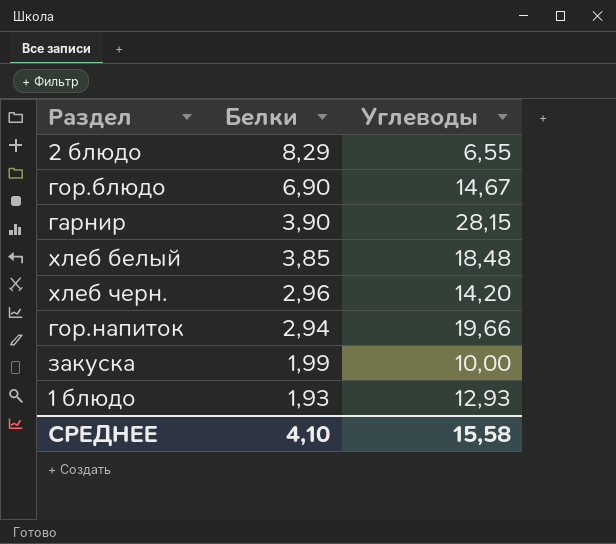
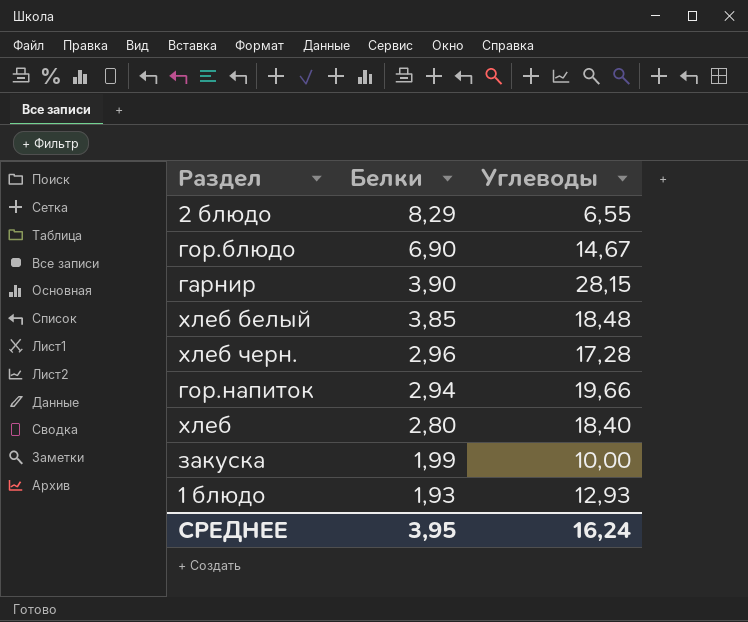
хлеб черн. | Углеводы: 14,20 -> 17,28
row хлеб: none -> 2,80 | 18,40
СРЕДНЕЕ | Белки: 4,10 -> 3,95
СРЕДНЕЕ | Углеводы: 15,58 -> 16,24

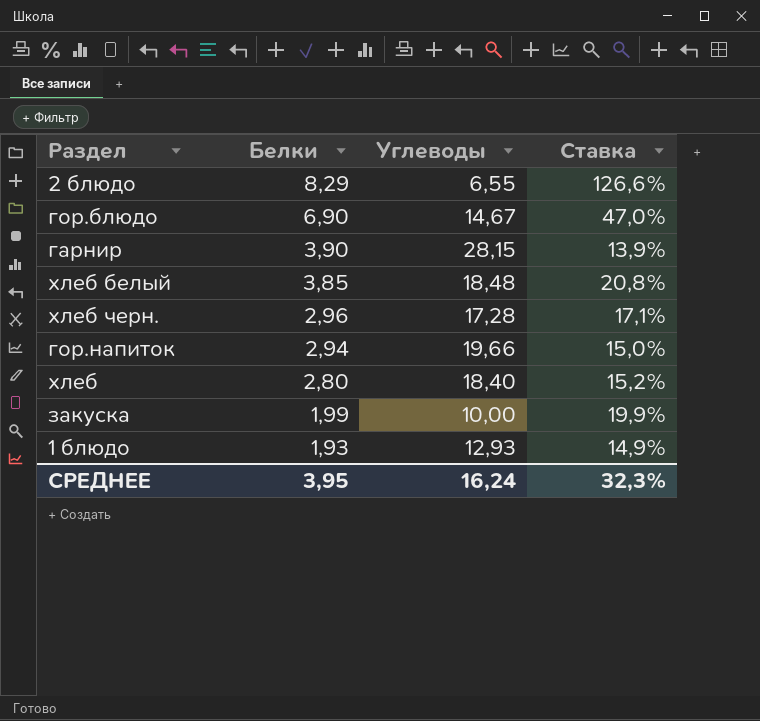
column Ставка | formula: none -> [Белки] / [Углеводы]

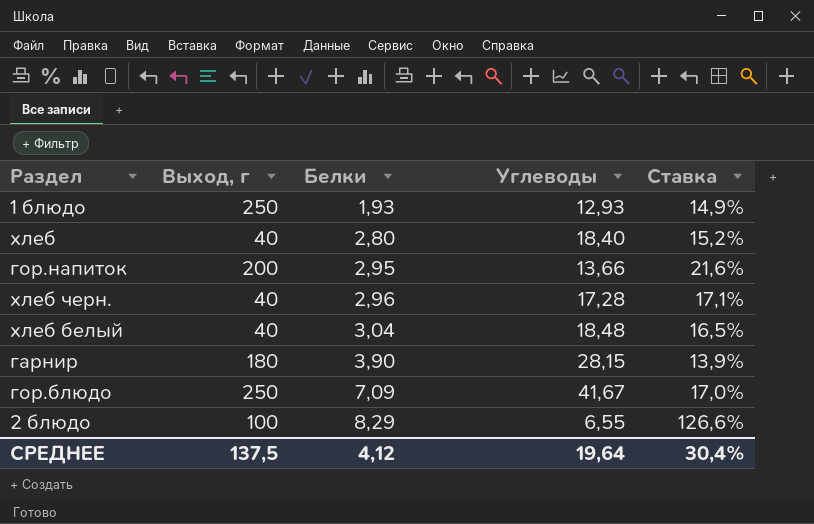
row order: Белки descending -> Белки ascending
column Выход, г | position: none -> 2
row закуска: 1,99 | 10,00 | 19,9% -> none
гор.напиток | Белки: 2,94 -> 2,95
гор.напиток | Углеводы: 19,66 -> 13,66
гор.напиток | Ставка: 15,0% -> 21,6%
хлеб белый | Белки: 3,85 -> 3,04
хлеб белый | Ставка: 20,8% -> 16,5%
гор.блюдо | Белки: 6,90 -> 7,09
гор.блюдо | Углеводы: 14,67 -> 41,67
гор.блюдо | Ставка: 47,0% -> 17,0%
СРЕДНЕЕ | Белки: 3,95 -> 4,12
СРЕДНЕЕ | Углеводы: 16,24 -> 19,64
СРЕДНЕЕ | Ставка: 32,3% -> 30,4%

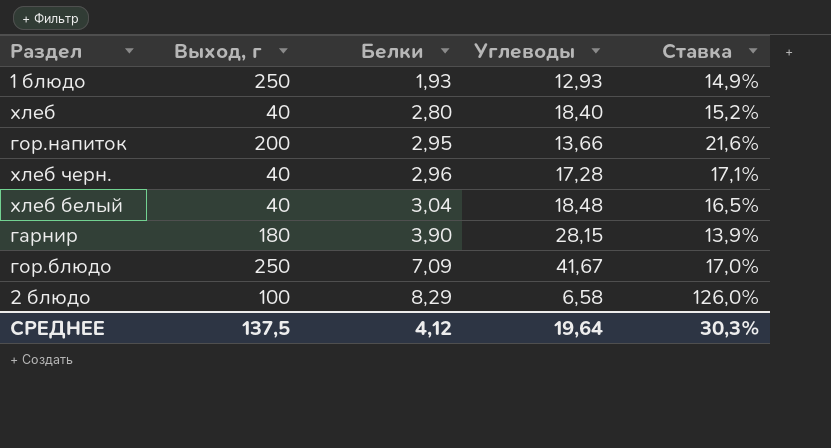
2 блюдо | Углеводы: 6,55 -> 6,58
2 блюдо | Ставка: 126,6% -> 126,0%
СРЕДНЕЕ | Ставка: 30,4% -> 30,3%

